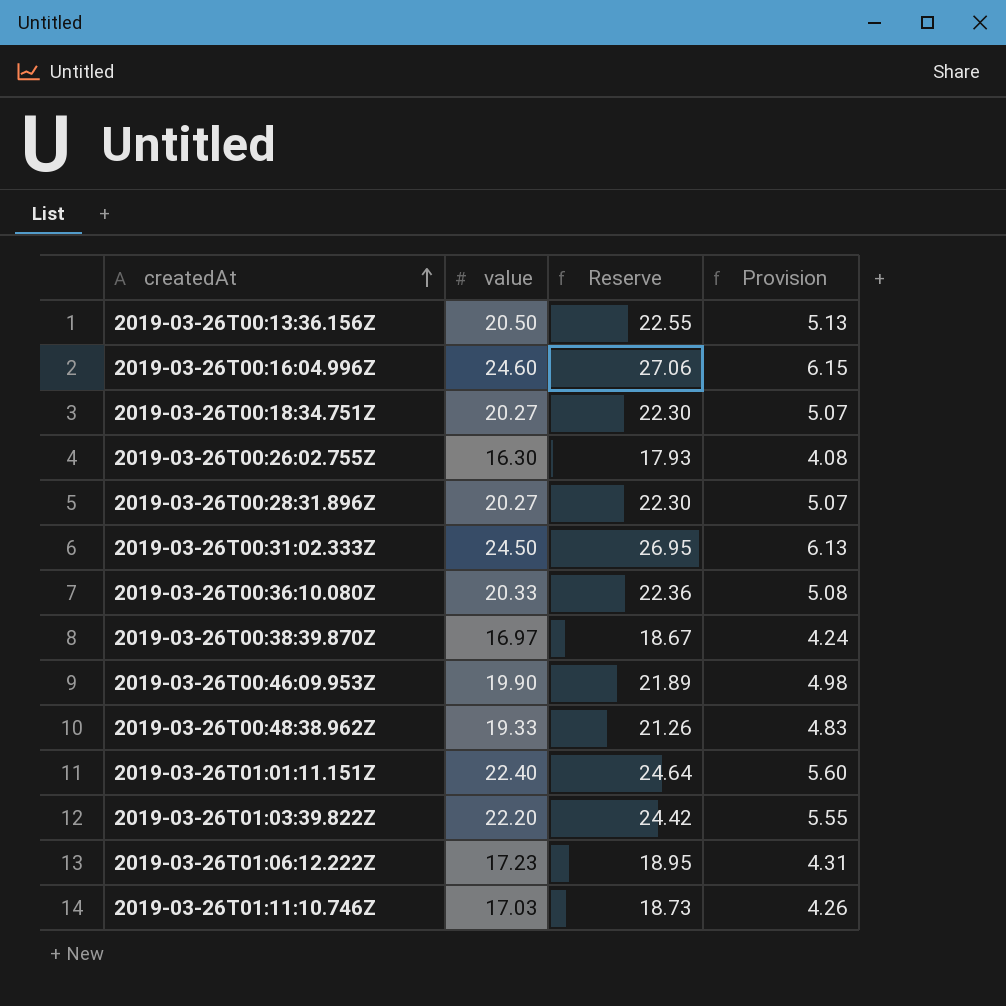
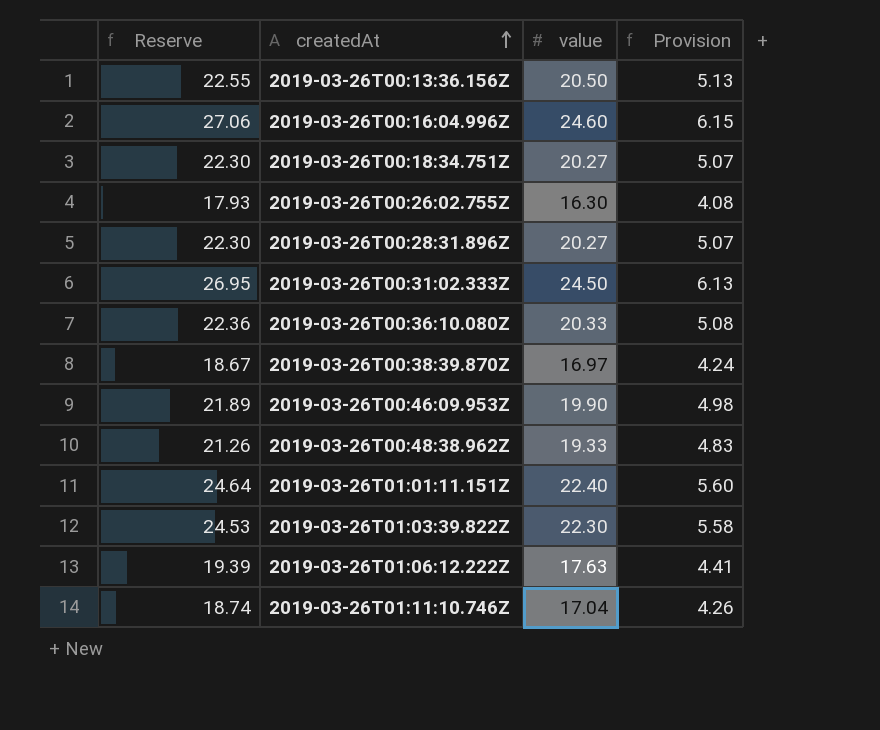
column Reserve | position: 3 -> 1
2019-03-26T01:03:39.822Z | Reserve: 24.42 -> 24.53
2019-03-26T01:03:39.822Z | value: 22.20 -> 22.30
2019-03-26T01:03:39.822Z | Provision: 5.55 -> 5.58
2019-03-26T01:06:12.222Z | Reserve: 18.95 -> 19.39
2019-03-26T01:06:12.222Z | value: 17.23 -> 17.63
2019-03-26T01:06:12.222Z | Provision: 4.31 -> 4.41
2019-03-26T01:11:10.746Z | Reserve: 18.73 -> 18.74
2019-03-26T01:11:10.746Z | value: 17.03 -> 17.04

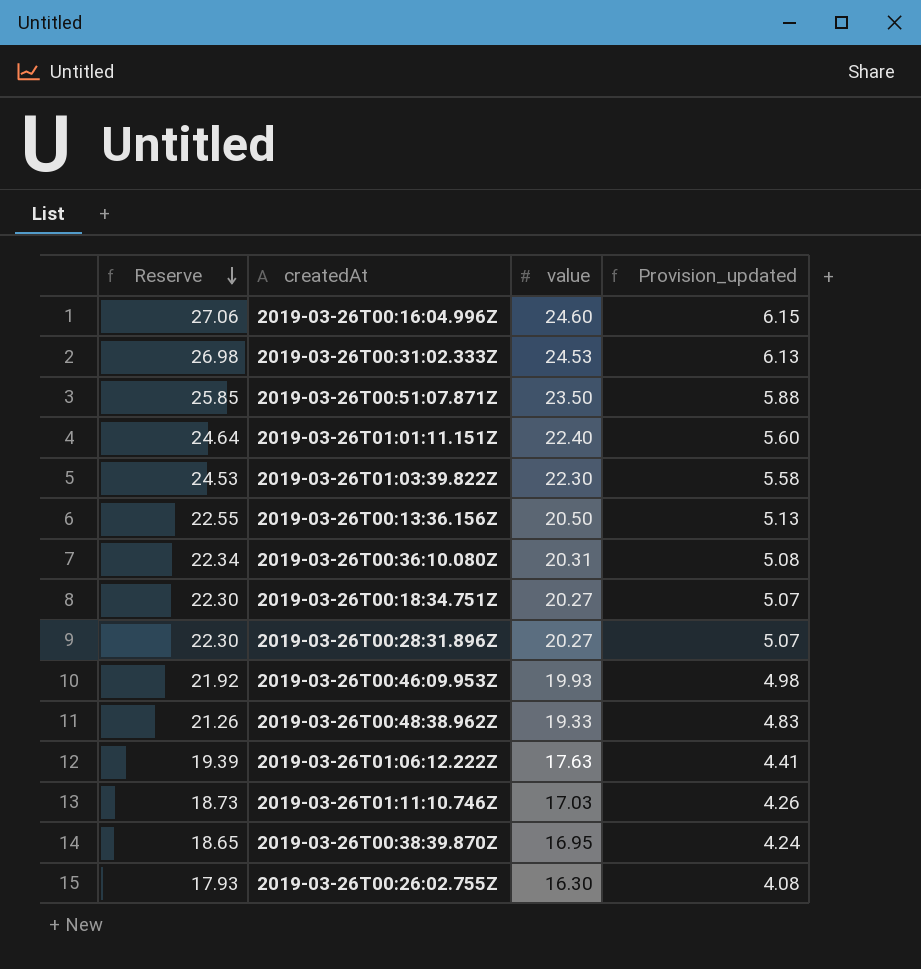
row order: createdAt ascending -> Reserve descending
column name: Provision -> Provision_updated
2019-03-26T00:31:02.333Z | Reserve: 26.95 -> 26.98
2019-03-26T00:31:02.333Z | value: 24.50 -> 24.53
row 2019-03-26T00:51:07.871Z: none -> 25.85 | 23.50 | 5.88
2019-03-26T00:36:10.080Z | Reserve: 22.36 -> 22.34
2019-03-26T00:36:10.080Z | value: 20.33 -> 20.31
2019-03-26T00:46:09.953Z | Reserve: 21.89 -> 21.92
2019-03-26T00:46:09.953Z | value: 19.90 -> 19.93
2019-03-26T01:11:10.746Z | Reserve: 18.74 -> 18.73
2019-03-26T01:11:10.746Z | value: 17.04 -> 17.03
2019-03-26T00:38:39.870Z | Reserve: 18.67 -> 18.65
2019-03-26T00:38:39.870Z | value: 16.97 -> 16.95

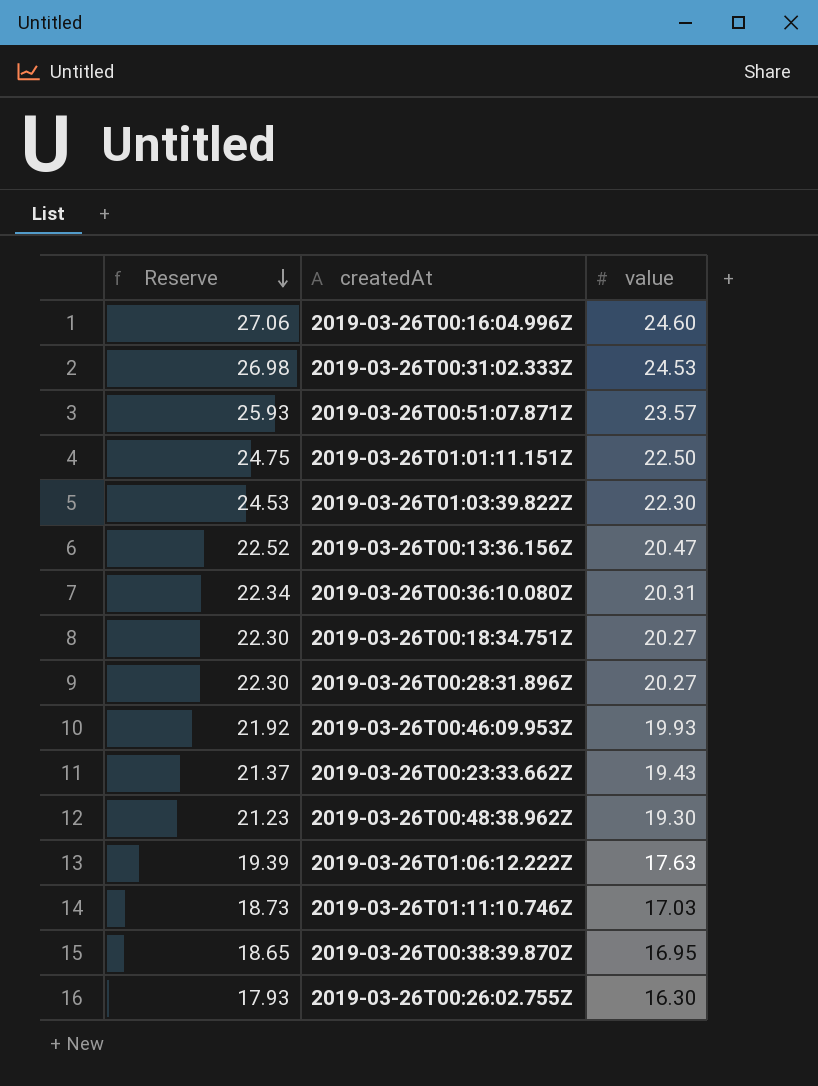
column Provision_updated | formula: [value] * 0.25 -> none
2019-03-26T00:51:07.871Z | Reserve: 25.85 -> 25.93
2019-03-26T00:51:07.871Z | value: 23.50 -> 23.57
2019-03-26T01:01:11.151Z | Reserve: 24.64 -> 24.75
2019-03-26T01:01:11.151Z | value: 22.40 -> 22.50
2019-03-26T00:13:36.156Z | Reserve: 22.55 -> 22.52
2019-03-26T00:13:36.156Z | value: 20.50 -> 20.47
row 2019-03-26T00:23:33.662Z: none -> 21.37 | 19.43
2019-03-26T00:48:38.962Z | Reserve: 21.26 -> 21.23
2019-03-26T00:48:38.962Z | value: 19.33 -> 19.30

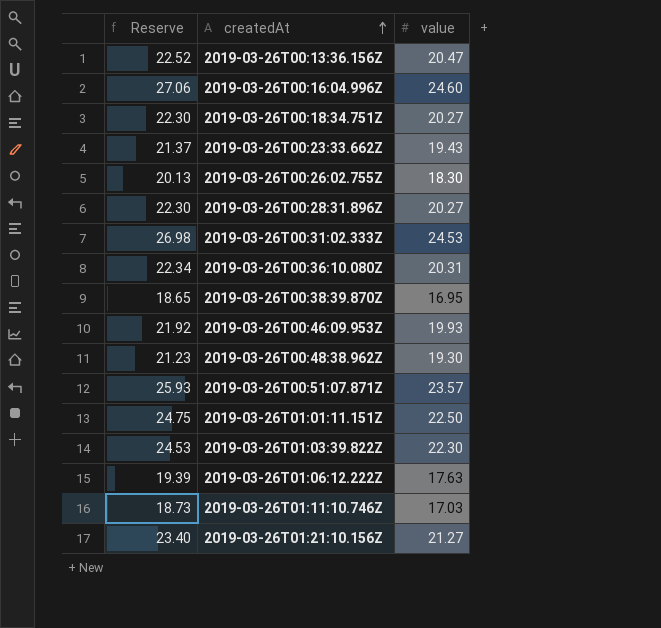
row order: Reserve descending -> createdAt ascending
2019-03-26T00:26:02.755Z | Reserve: 17.93 -> 20.13
2019-03-26T00:26:02.755Z | value: 16.30 -> 18.30
row 2019-03-26T01:21:10.156Z: none -> 23.40 | 21.27

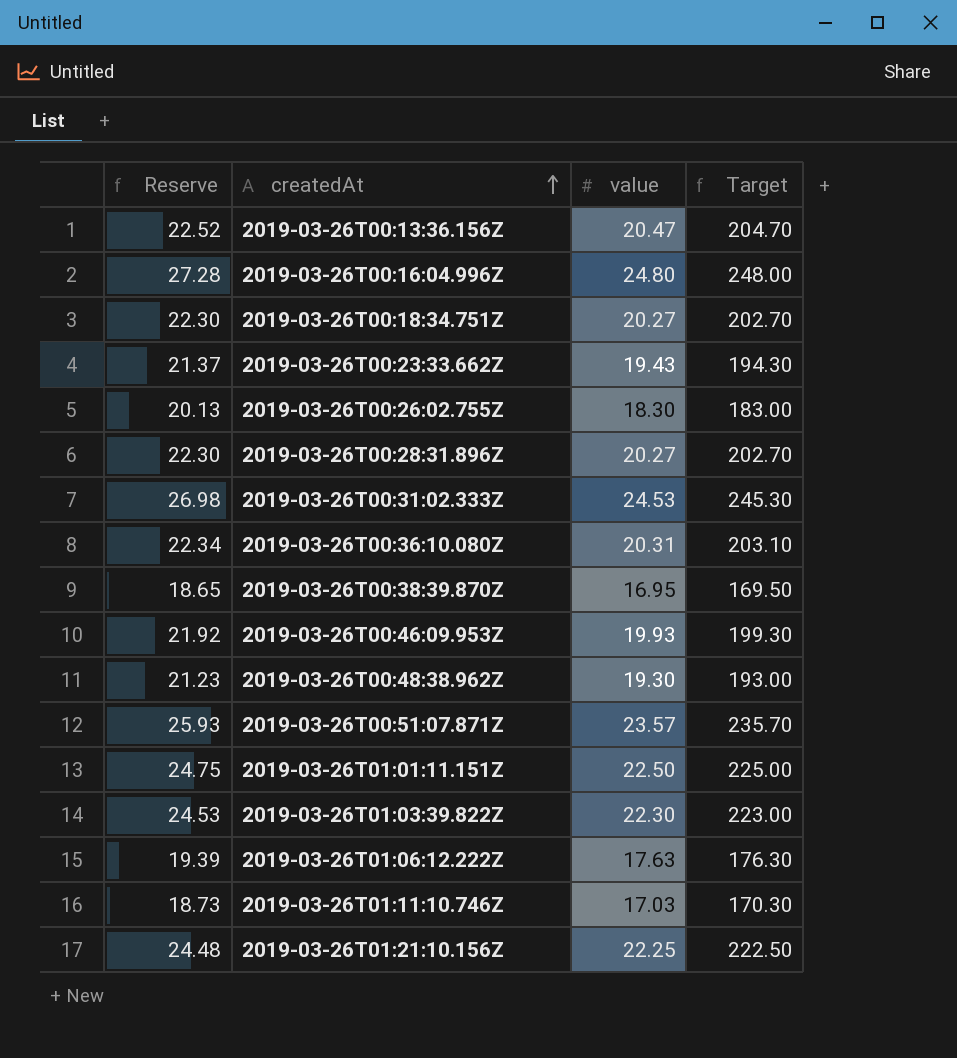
column Target | formula: none -> [value] * 10
2019-03-26T00:16:04.996Z | Reserve: 27.06 -> 27.28
2019-03-26T00:16:04.996Z | value: 24.60 -> 24.80
2019-03-26T01:21:10.156Z | Reserve: 23.40 -> 24.48
2019-03-26T01:21:10.156Z | value: 21.27 -> 22.25

